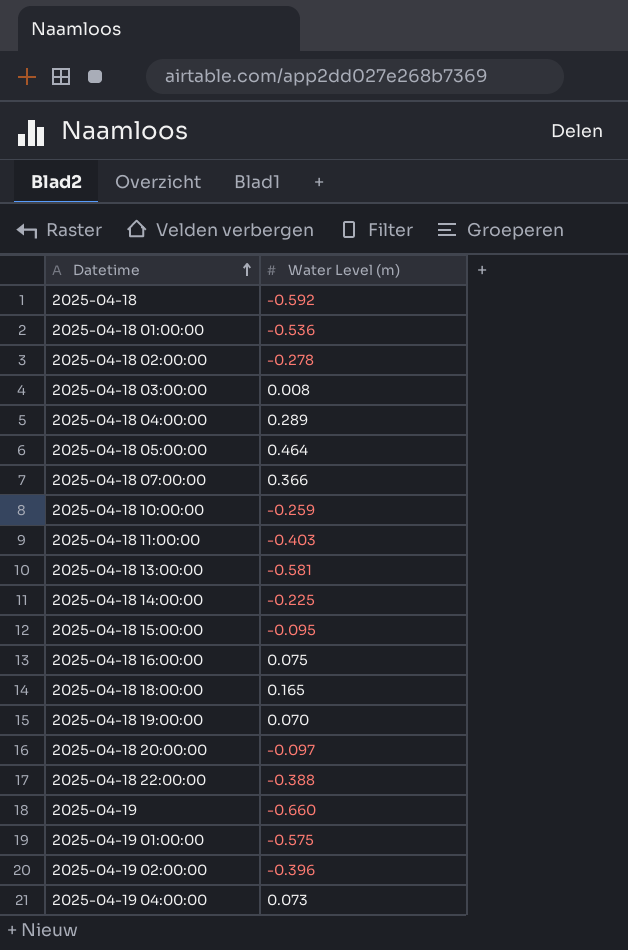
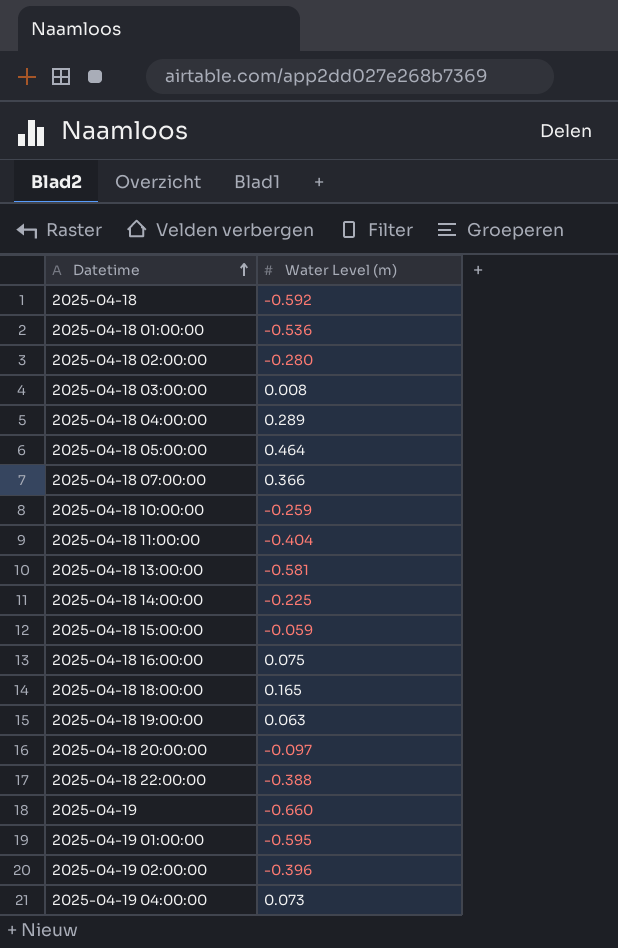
2025-04-18 02:00:00 | Water Level (m): -0.278 -> -0.280
2025-04-18 11:00:00 | Water Level (m): -0.403 -> -0.404
2025-04-18 15:00:00 | Water Level (m): -0.095 -> -0.059
2025-04-18 19:00:00 | Water Level (m): 0.070 -> 0.063
2025-04-19 01:00:00 | Water Level (m): -0.575 -> -0.595

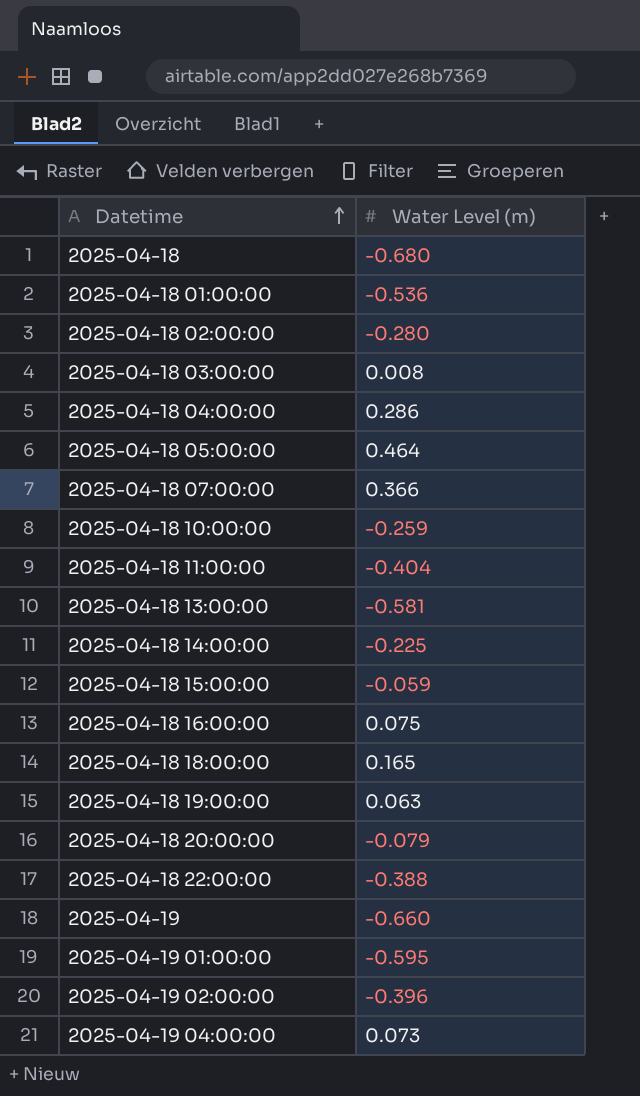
2025-04-18 | Water Level (m): -0.592 -> -0.680
2025-04-18 04:00:00 | Water Level (m): 0.289 -> 0.286
2025-04-18 20:00:00 | Water Level (m): -0.097 -> -0.079

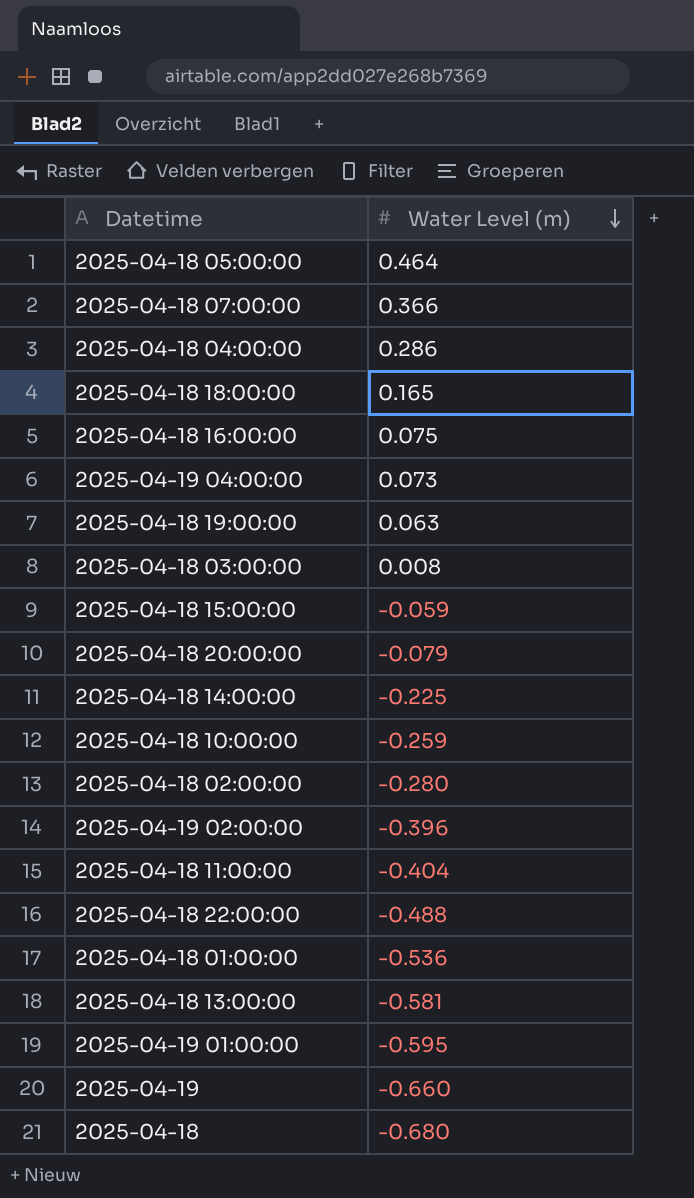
row order: Datetime ascending -> Water Level (m) descending
2025-04-18 22:00:00 | Water Level (m): -0.388 -> -0.488

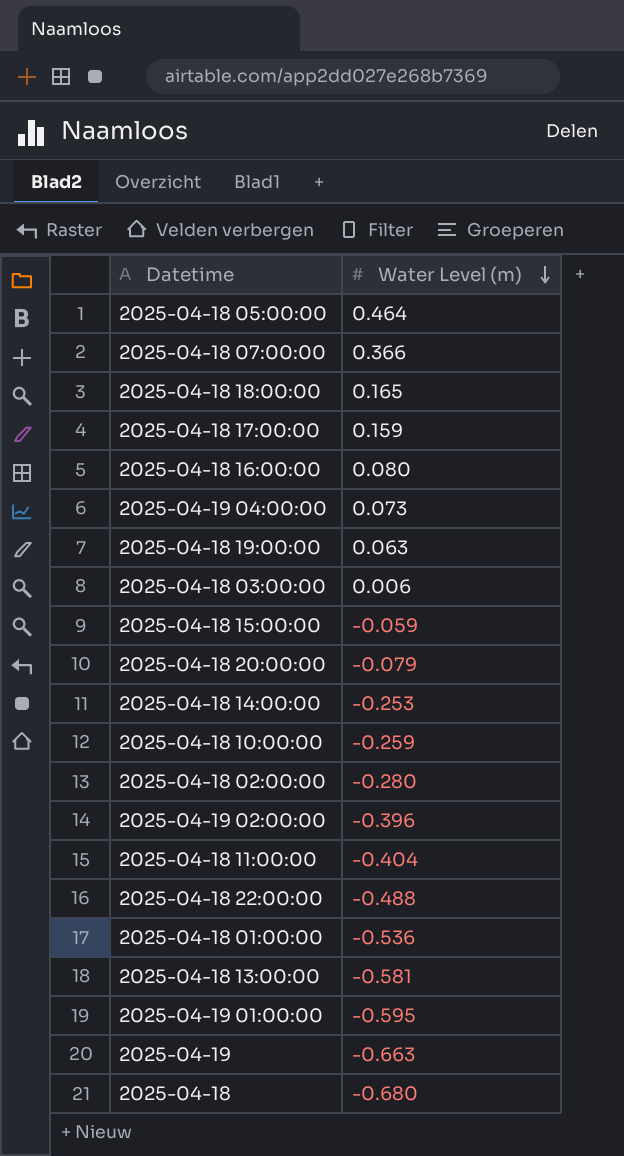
row 2025-04-18 04:00:00: 0.286 -> none
row 2025-04-18 17:00:00: none -> 0.159
2025-04-18 16:00:00 | Water Level (m): 0.075 -> 0.080
2025-04-18 03:00:00 | Water Level (m): 0.008 -> 0.006
2025-04-18 14:00:00 | Water Level (m): -0.225 -> -0.253
2025-04-19 | Water Level (m): -0.660 -> -0.663

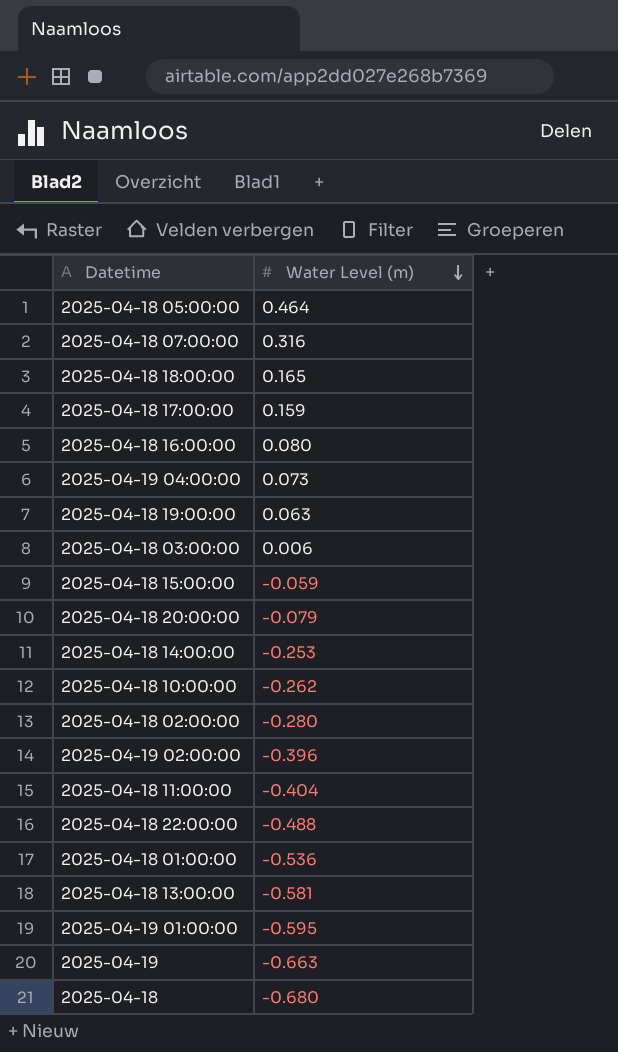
2025-04-18 07:00:00 | Water Level (m): 0.366 -> 0.316
2025-04-18 10:00:00 | Water Level (m): -0.259 -> -0.262

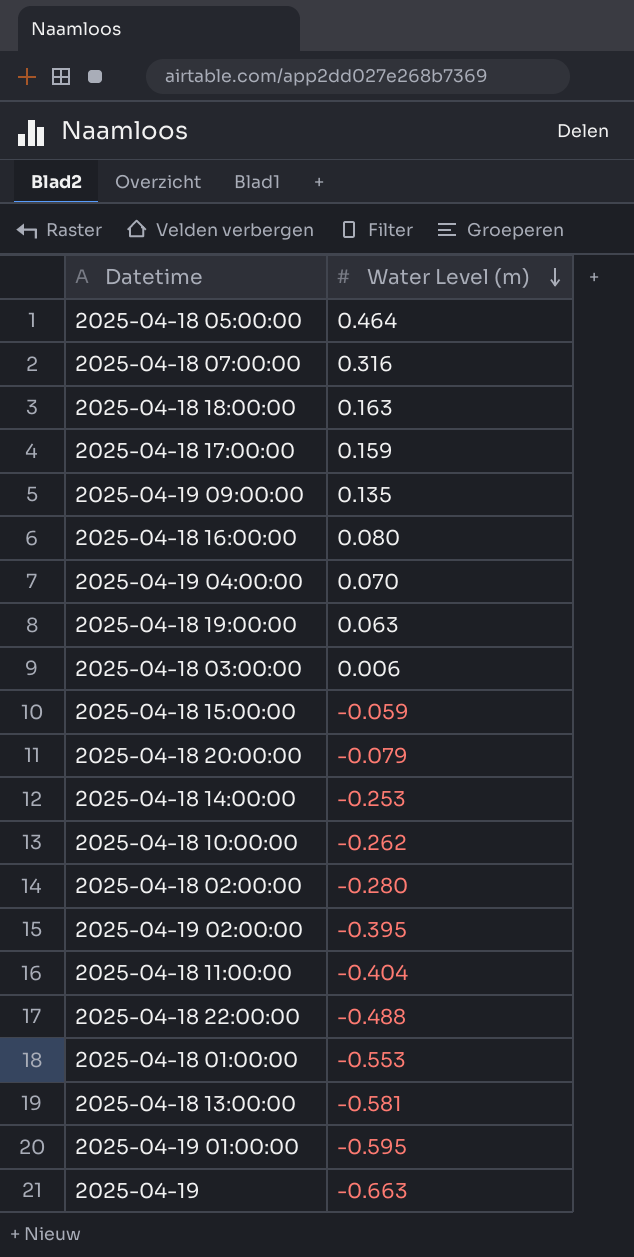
row 2025-04-18: -0.680 -> none
2025-04-18 18:00:00 | Water Level (m): 0.165 -> 0.163
row 2025-04-19 09:00:00: none -> 0.135
2025-04-19 04:00:00 | Water Level (m): 0.073 -> 0.070
2025-04-19 02:00:00 | Water Level (m): -0.396 -> -0.395
2025-04-18 01:00:00 | Water Level (m): -0.536 -> -0.553

